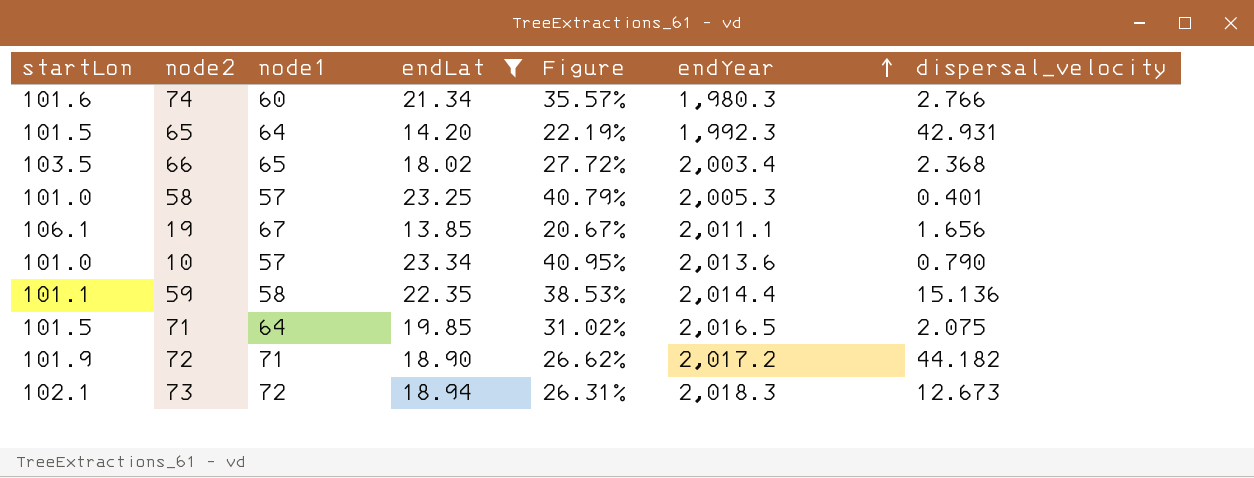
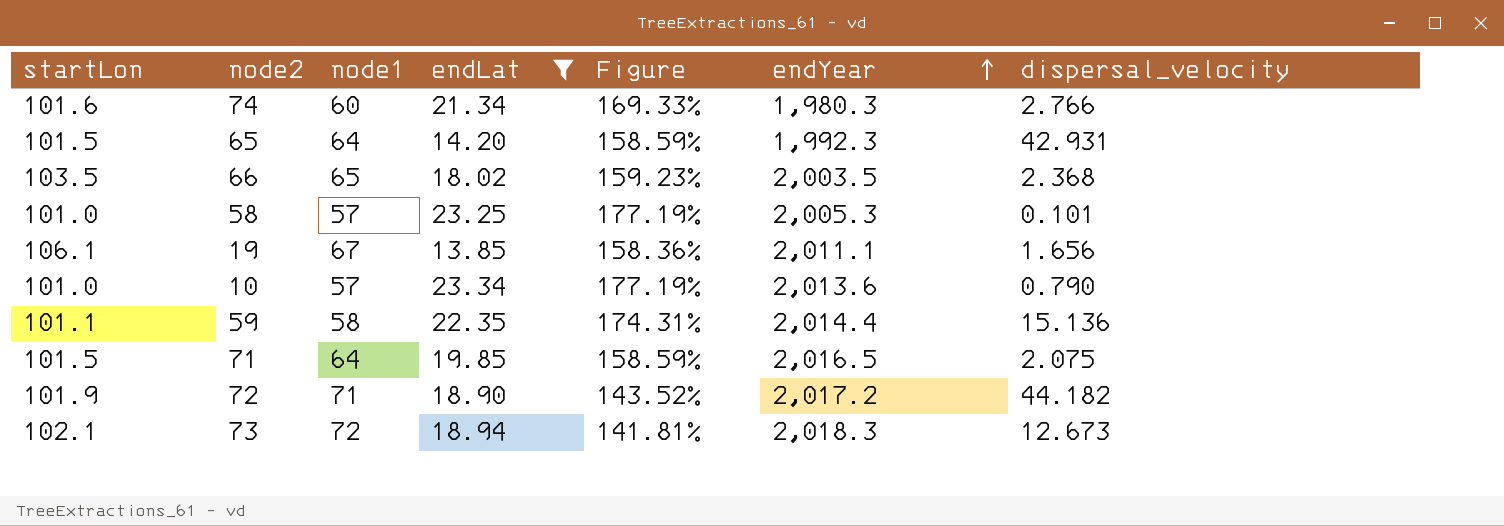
column Figure | formula: [endLat] / [node1] -> [startLon] / [node1]
66 | endYear: 2,003.4 -> 2,003.5
58 | dispersal_velocity: 0.401 -> 0.101

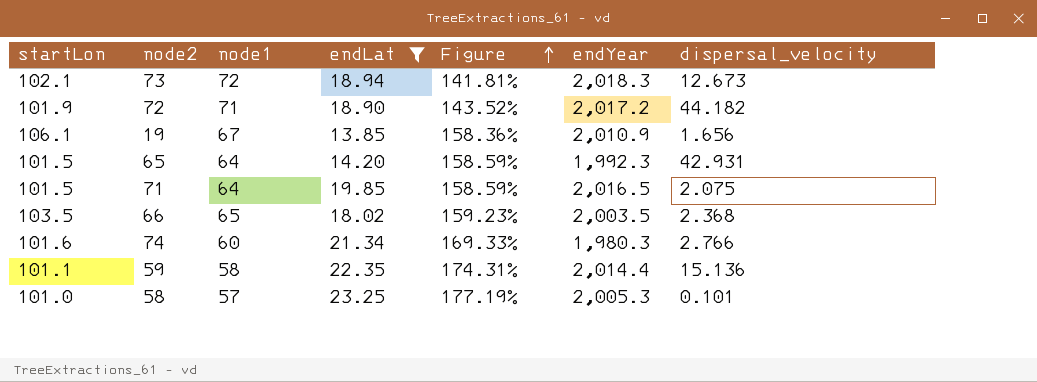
row order: endYear ascending -> Figure ascending
row 10: 101.0 | 57 | 23.34 | 177.19% | 2,013.6 | 0.790 -> none
19 | endYear: 2,011.1 -> 2,010.9

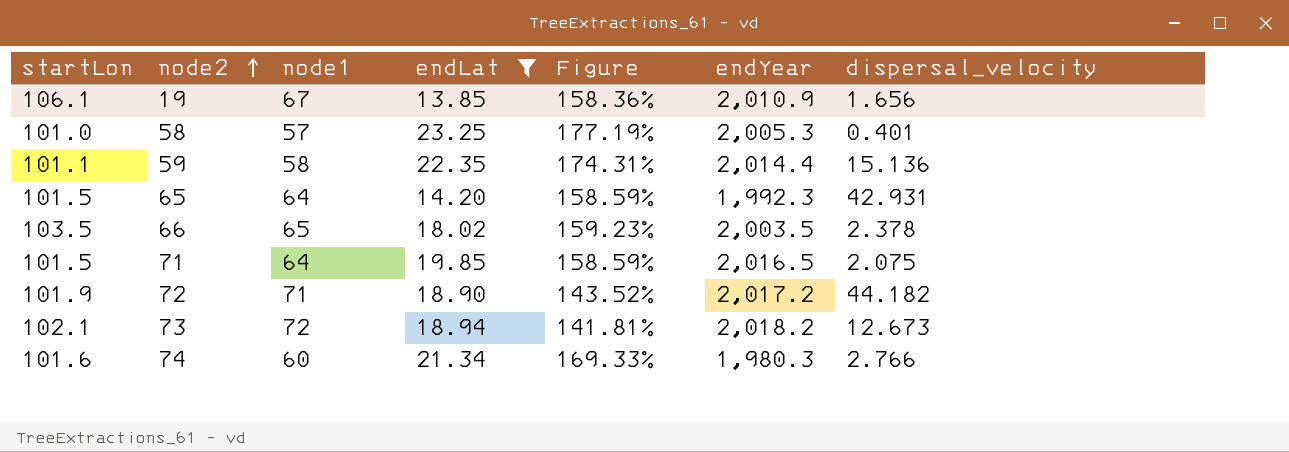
row order: Figure ascending -> node2 ascending
58 | dispersal_velocity: 0.101 -> 0.401
66 | dispersal_velocity: 2.368 -> 2.378
73 | endYear: 2,018.3 -> 2,018.2

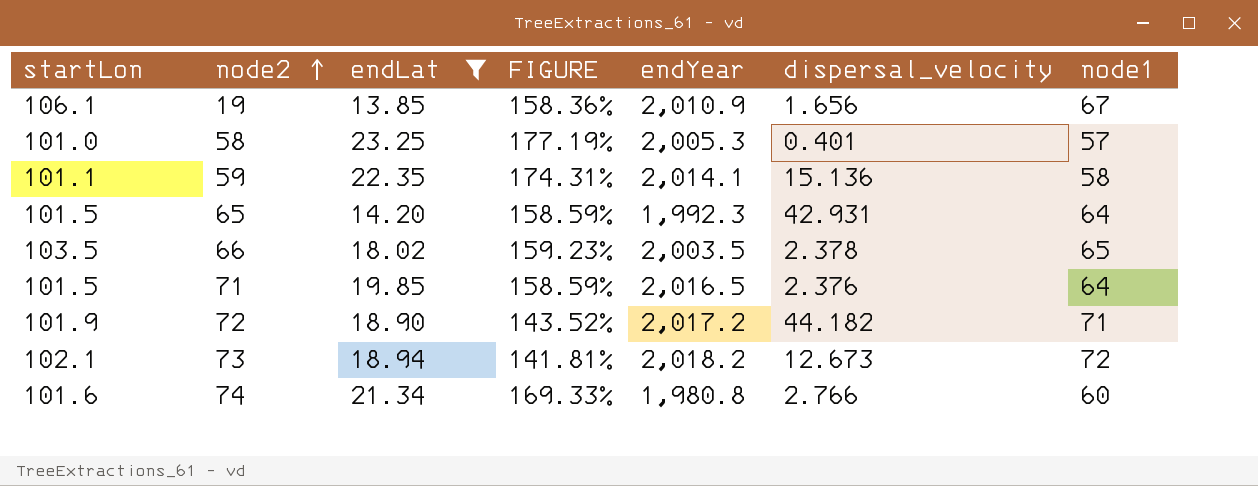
column name: Figure -> FIGURE
column node1 | position: 3 -> 7
59 | endYear: 2,014.4 -> 2,014.1
71 | dispersal_velocity: 2.075 -> 2.376
74 | endYear: 1,980.3 -> 1,980.8

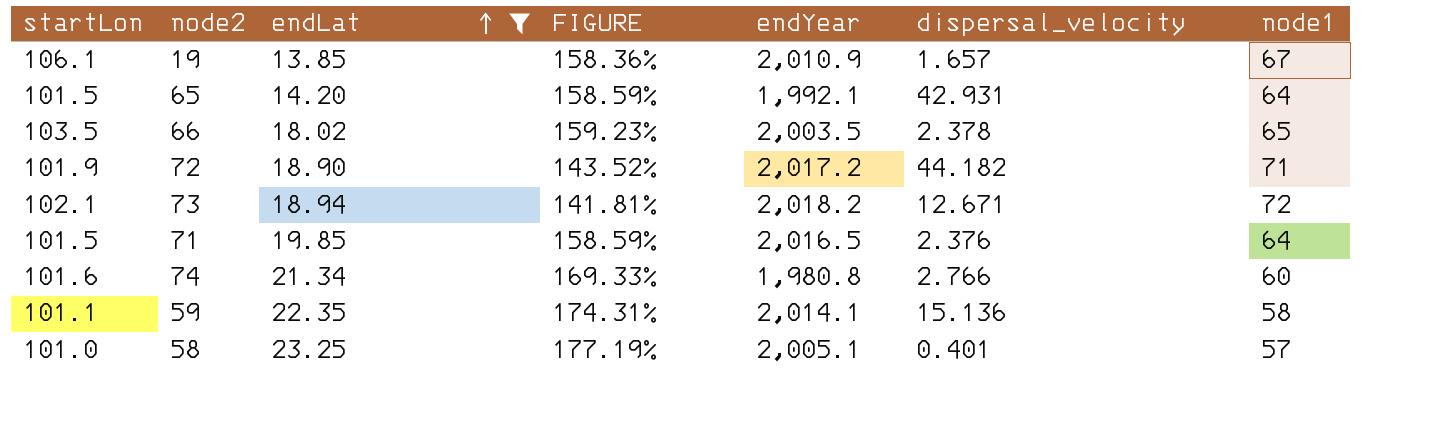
row order: node2 ascending -> endLat ascending
19 | dispersal_velocity: 1.656 -> 1.657
65 | endYear: 1,992.3 -> 1,992.1
73 | dispersal_velocity: 12.673 -> 12.671
58 | endYear: 2,005.3 -> 2,005.1

